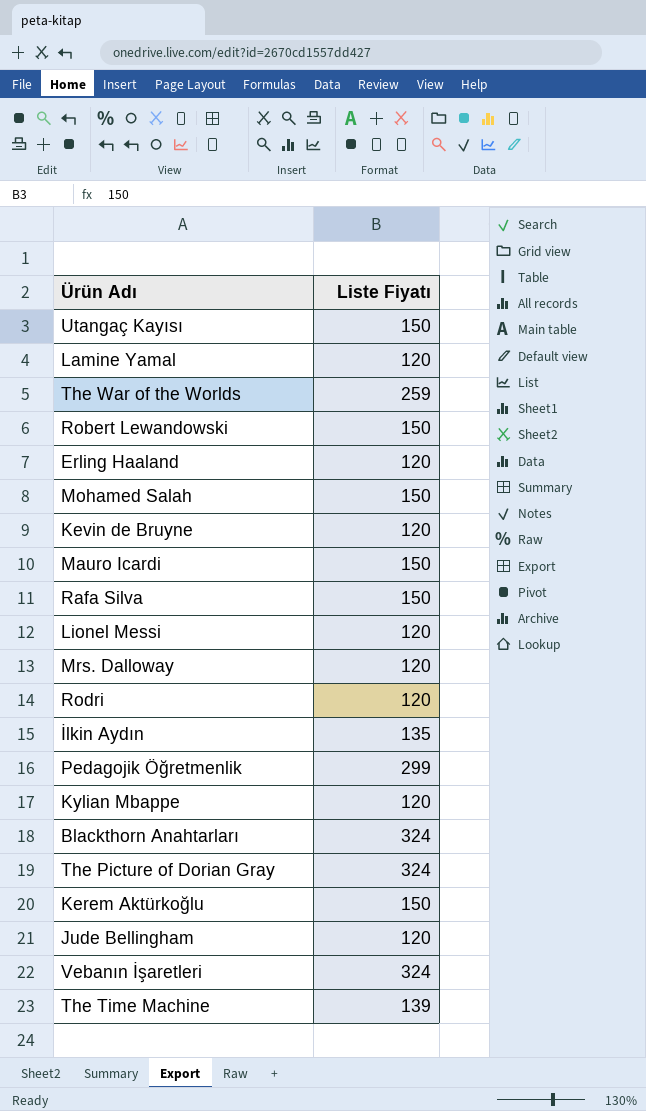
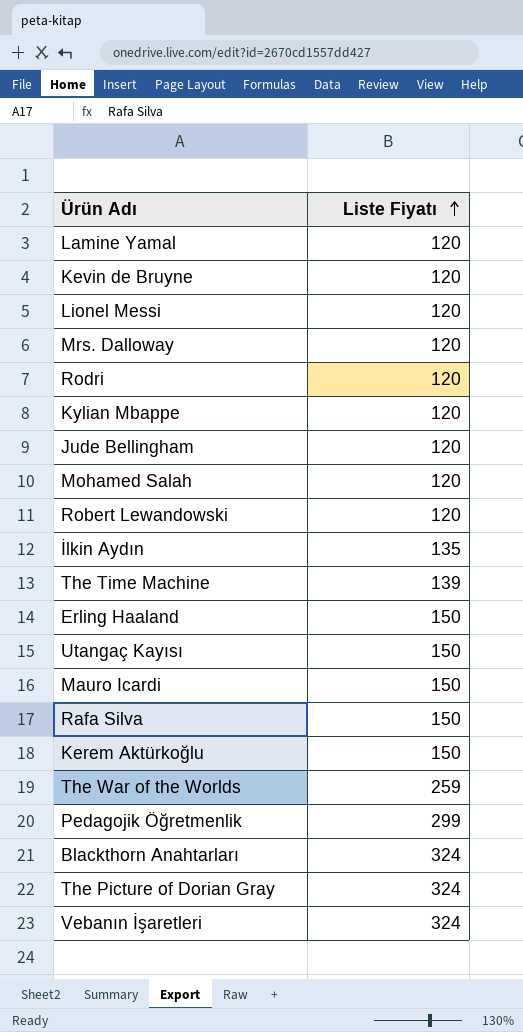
row order: none -> Liste Fiyatı ascending
Mohamed Salah | Liste Fiyatı: 150 -> 120
Robert Lewandowski | Liste Fiyatı: 150 -> 120
Erling Haaland | Liste Fiyatı: 120 -> 150

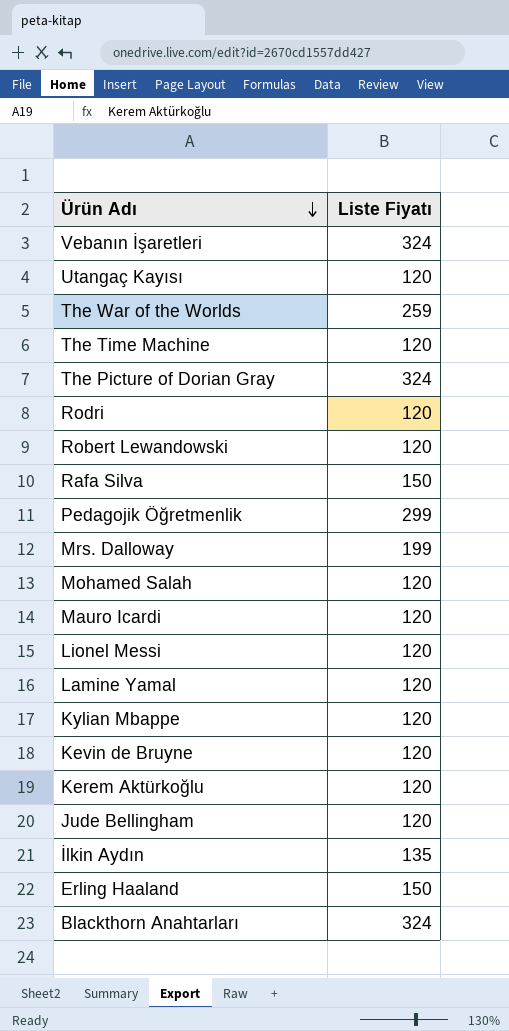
row order: Liste Fiyatı ascending -> Ürün Adı descending
Utangaç Kayısı | Liste Fiyatı: 150 -> 120
The Time Machine | Liste Fiyatı: 139 -> 120
Mrs. Dalloway | Liste Fiyatı: 120 -> 199
Mauro Icardi | Liste Fiyatı: 150 -> 120
Kerem Aktürkoğlu | Liste Fiyatı: 150 -> 120

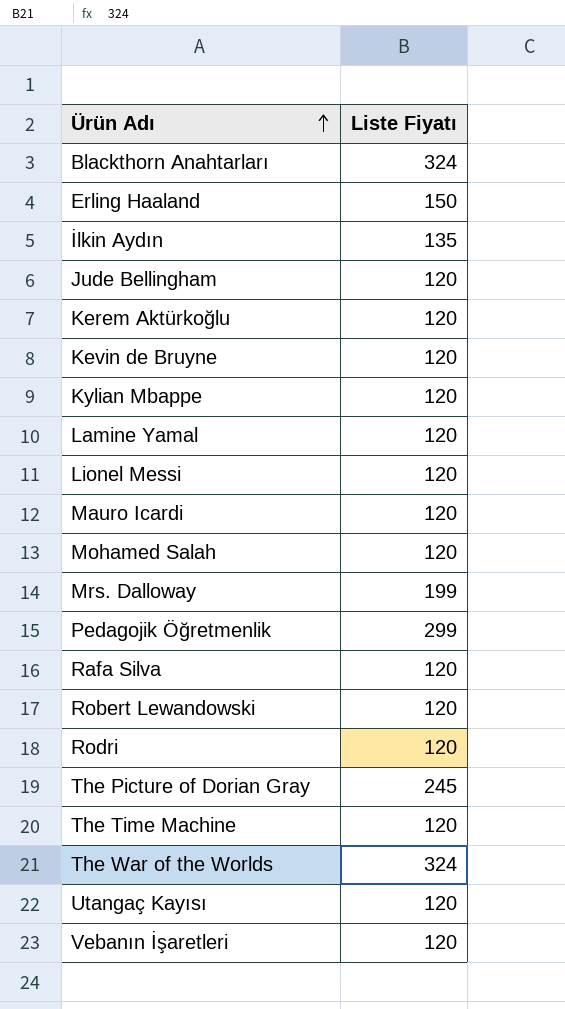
row order: Ürün Adı descending -> Ürün Adı ascending
Rafa Silva | Liste Fiyatı: 150 -> 120
The Picture of Dorian Gray | Liste Fiyatı: 324 -> 245
The War of the Worlds | Liste Fiyatı: 259 -> 324
Vebanın İşaretleri | Liste Fiyatı: 324 -> 120

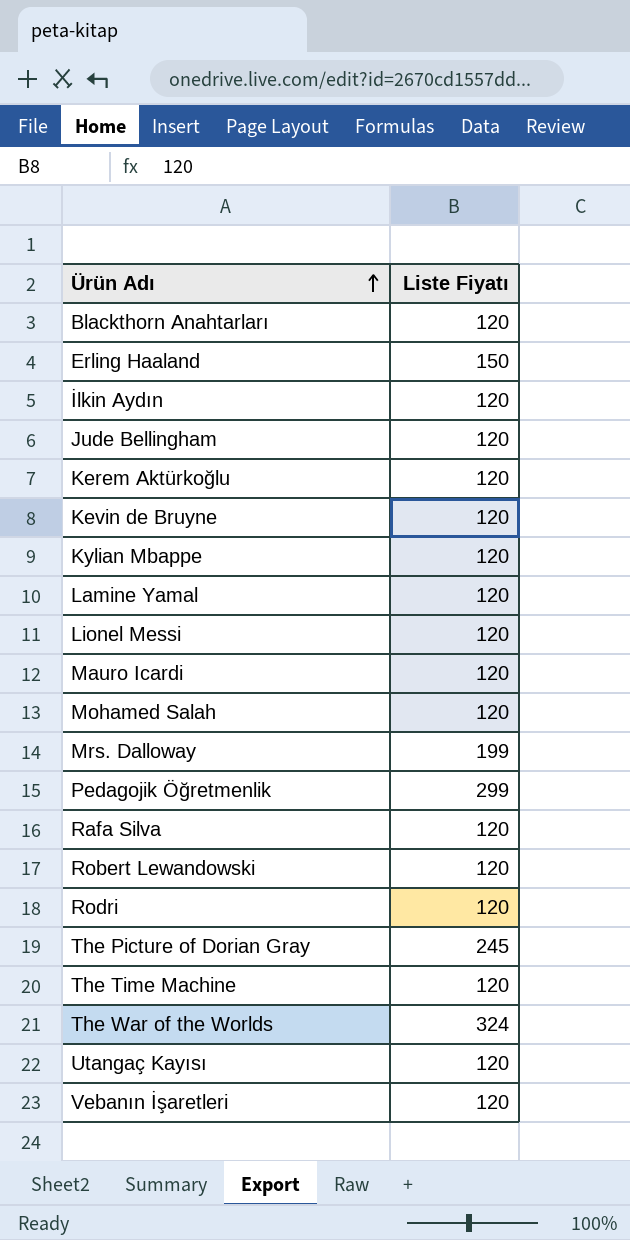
Blackthorn Anahtarları | Liste Fiyatı: 324 -> 120
İlkin Aydın | Liste Fiyatı: 135 -> 120

